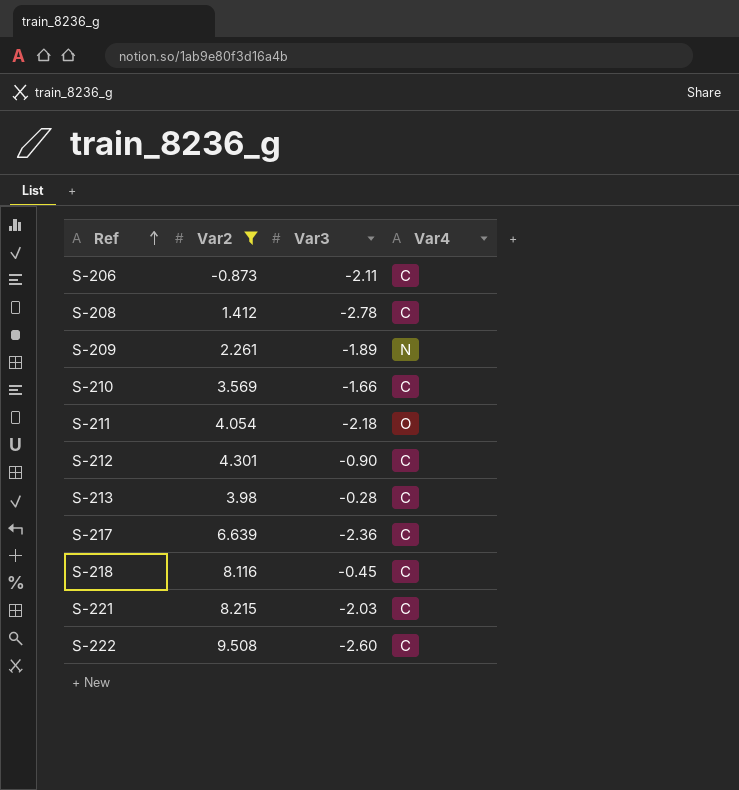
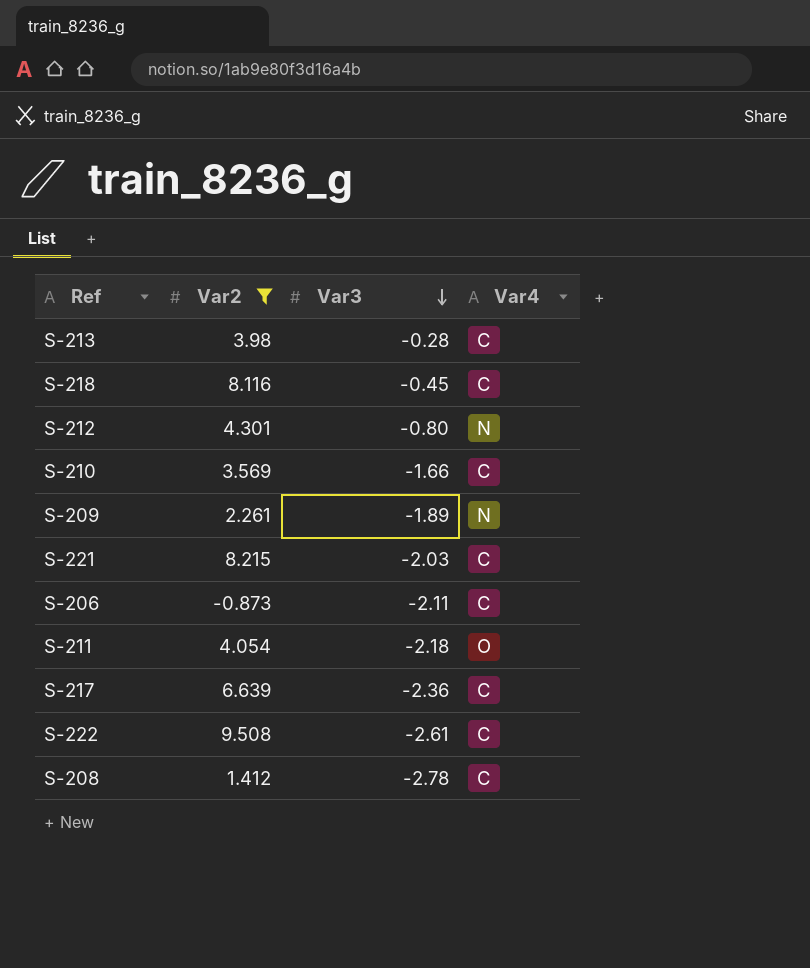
row order: Ref ascending -> Var3 descending
S-212 | Var3: -0.90 -> -0.80
S-212 | Var4: C -> N
S-222 | Var3: -2.60 -> -2.61

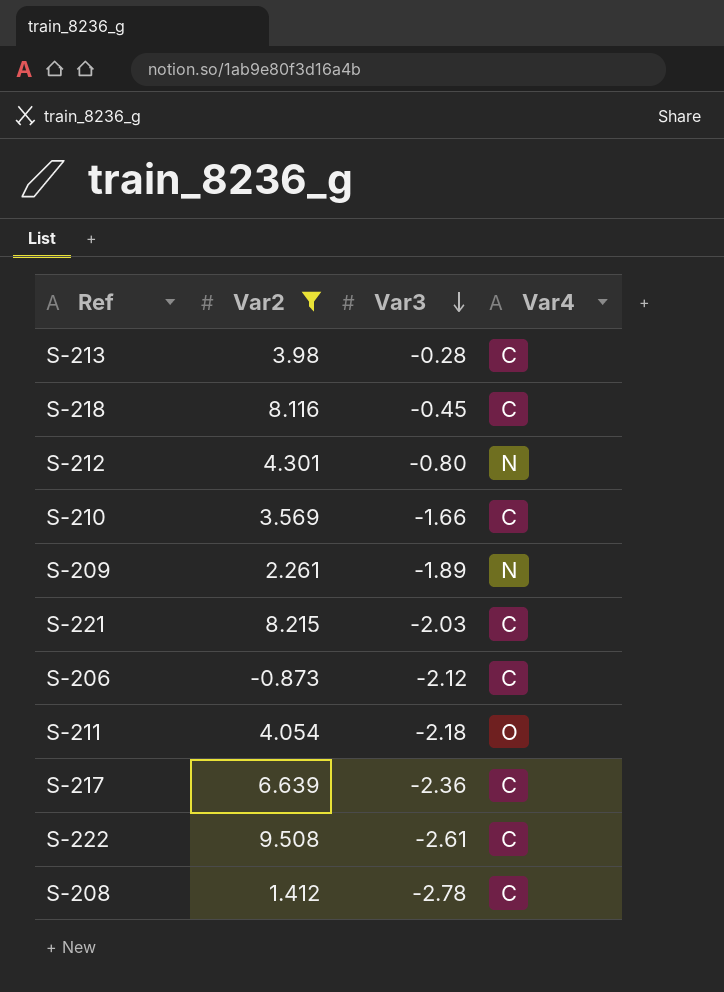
S-206 | Var3: -2.11 -> -2.12

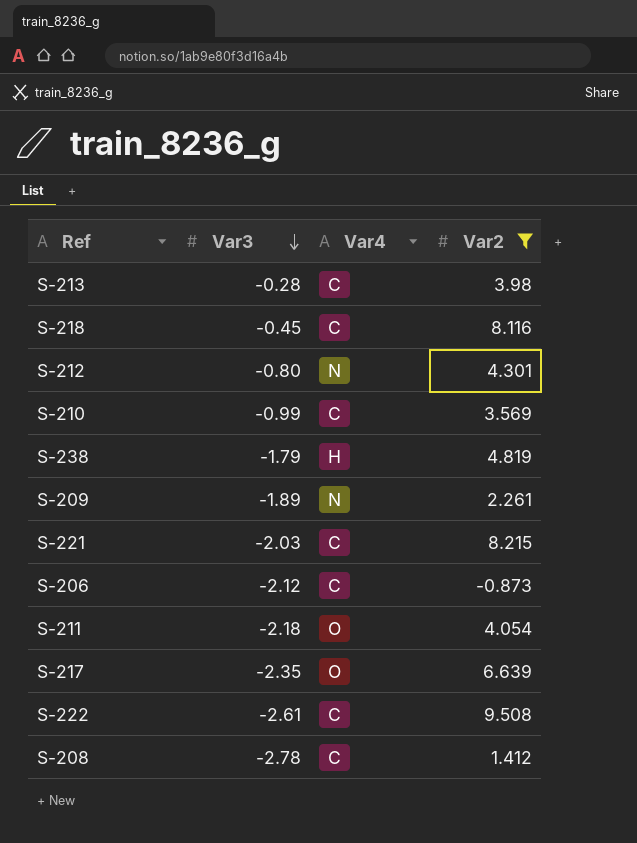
column Var2 | position: 2 -> 4
S-210 | Var3: -1.66 -> -0.99
row S-238: none -> -1.79 | H | 4.819
S-217 | Var3: -2.36 -> -2.35
S-217 | Var4: C -> O

